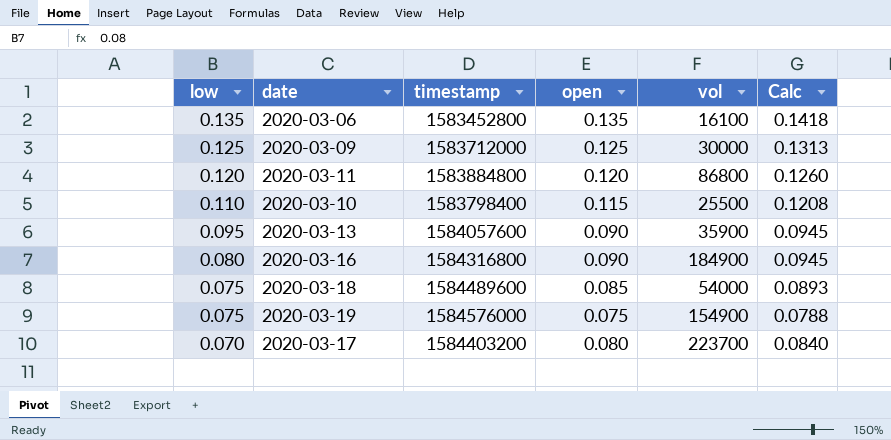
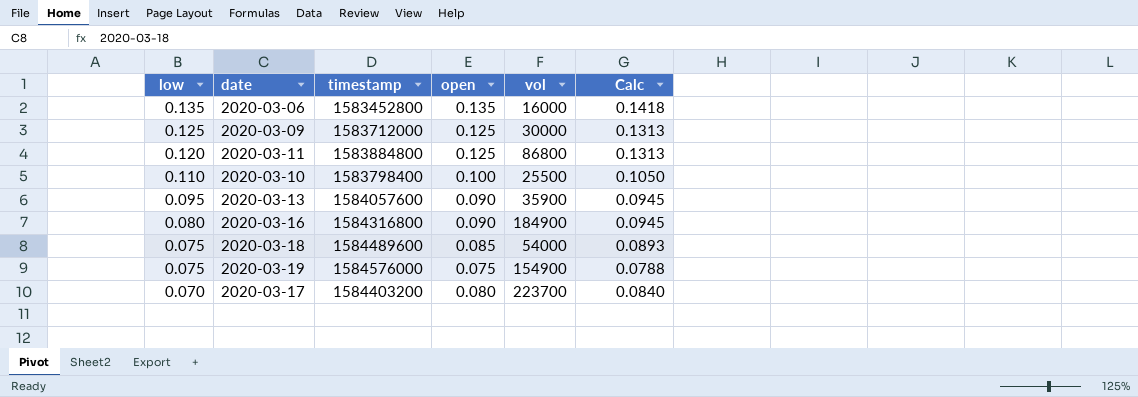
2020-03-06 | vol: 16100 -> 16000
2020-03-11 | open: 0.120 -> 0.125
2020-03-11 | Calc: 0.1260 -> 0.1313
2020-03-10 | open: 0.115 -> 0.100
2020-03-10 | Calc: 0.1208 -> 0.1050

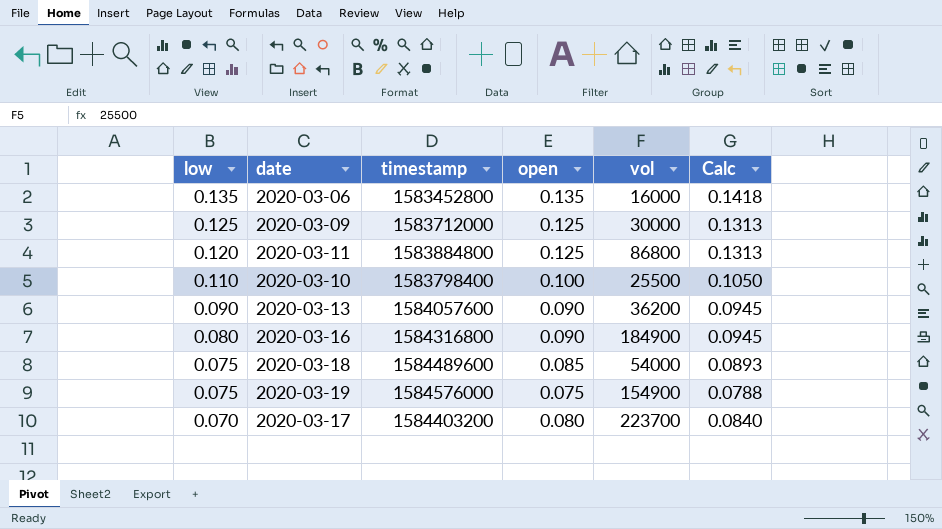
2020-03-13 | low: 0.095 -> 0.090
2020-03-13 | vol: 35900 -> 36200

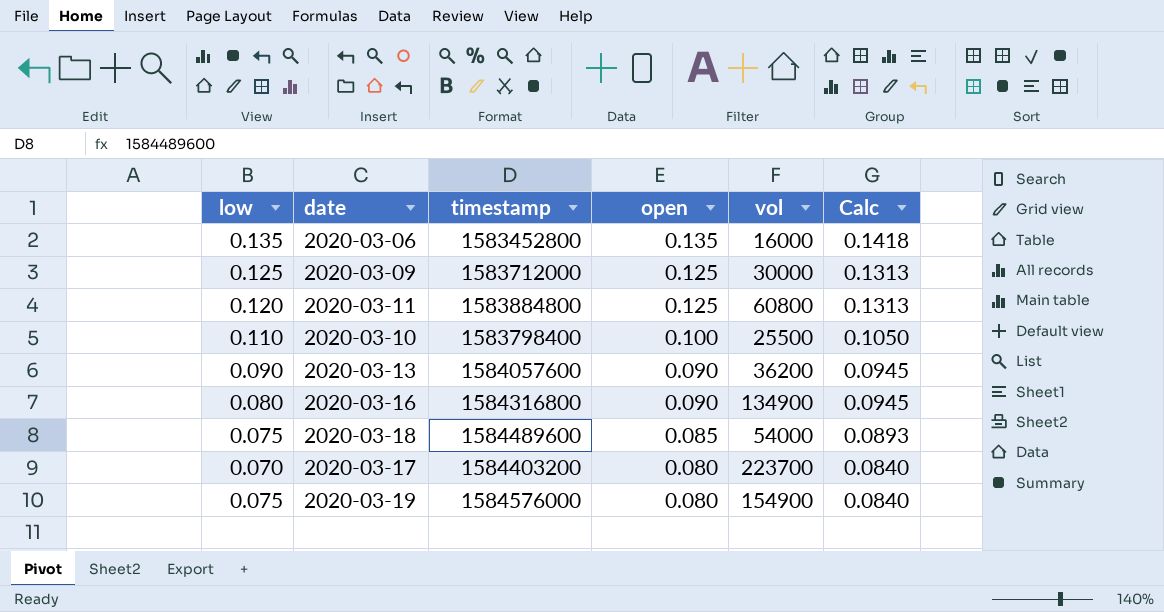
row order: low descending -> open descending
2020-03-11 | vol: 86800 -> 60800
2020-03-16 | vol: 184900 -> 134900
2020-03-19 | open: 0.075 -> 0.080
2020-03-19 | Calc: 0.0788 -> 0.0840

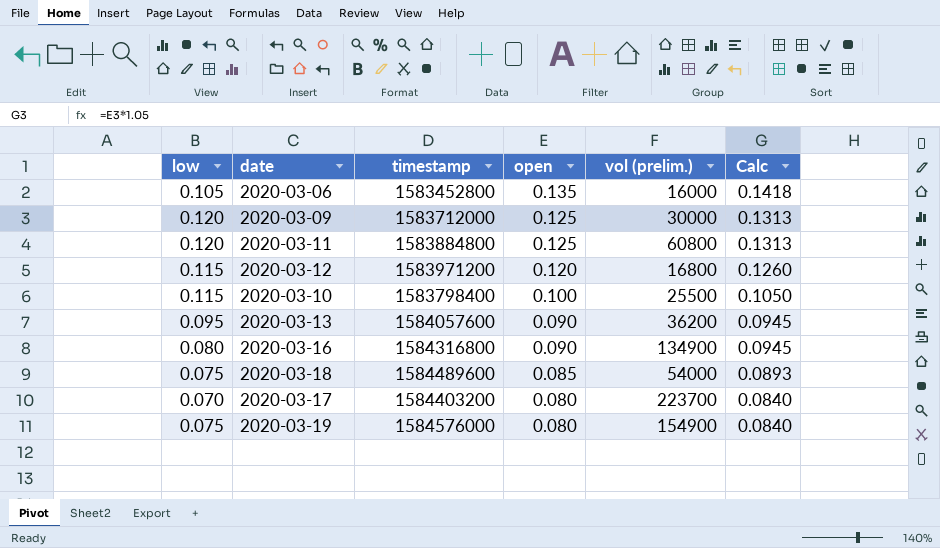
column name: vol -> vol (prelim.)
2020-03-06 | low: 0.135 -> 0.105
2020-03-09 | low: 0.125 -> 0.120
row 2020-03-12: none -> 0.115 | 1583971200 | 0.120 | 16800 | 0.1260
2020-03-10 | low: 0.110 -> 0.115
2020-03-13 | low: 0.090 -> 0.095

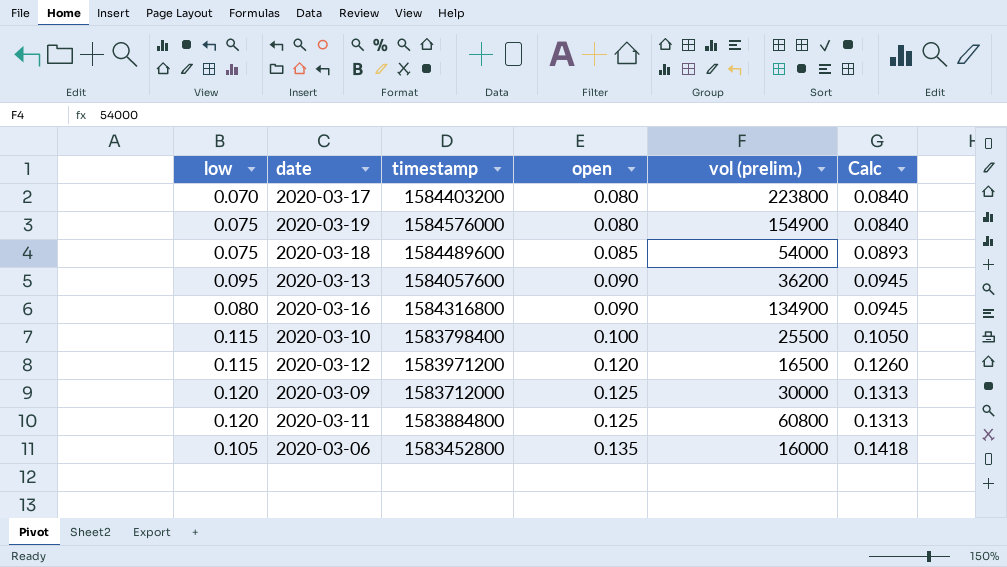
row order: open descending -> open ascending
2020-03-17 | vol (prelim.): 223700 -> 223800
2020-03-12 | vol (prelim.): 16800 -> 16500

